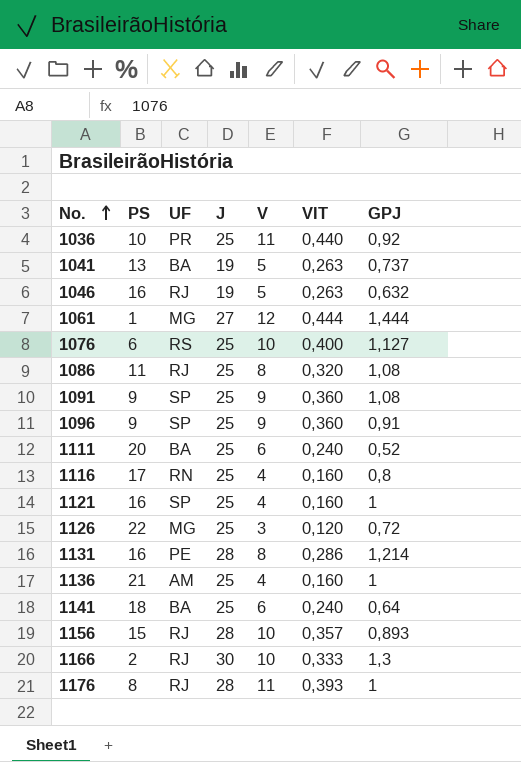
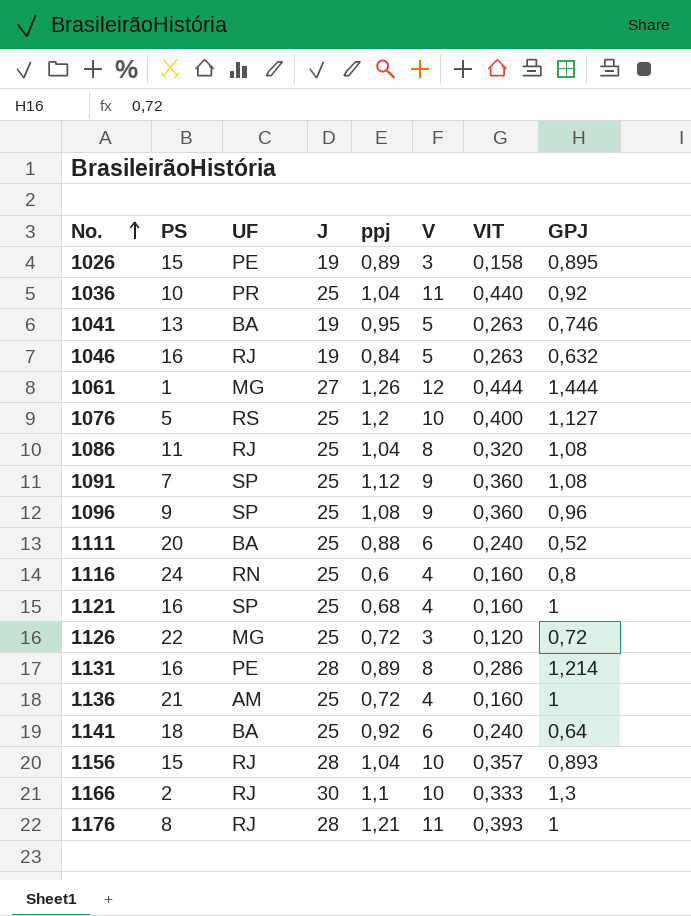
column ppj | position: none -> 5
row 1026: none -> 15 | PE | 19 | 0,89 | 3 | 0,158 | 0,895
1041 | GPJ: 0,737 -> 0,746
1076 | PS: 6 -> 5
1091 | PS: 9 -> 7
1096 | GPJ: 0,91 -> 0,96
1116 | PS: 17 -> 24

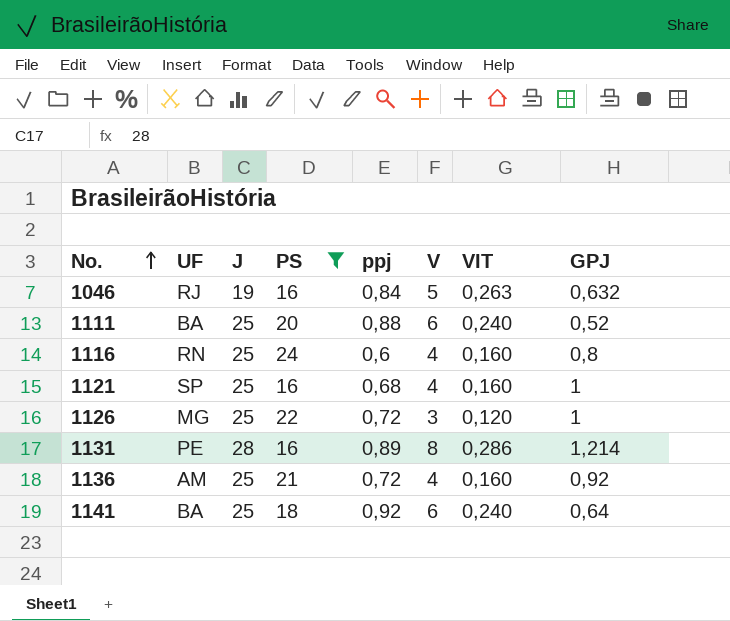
filter: none -> PS >= 16
column PS | position: 2 -> 4
1126 | GPJ: 0,72 -> 1
1136 | GPJ: 1 -> 0,92

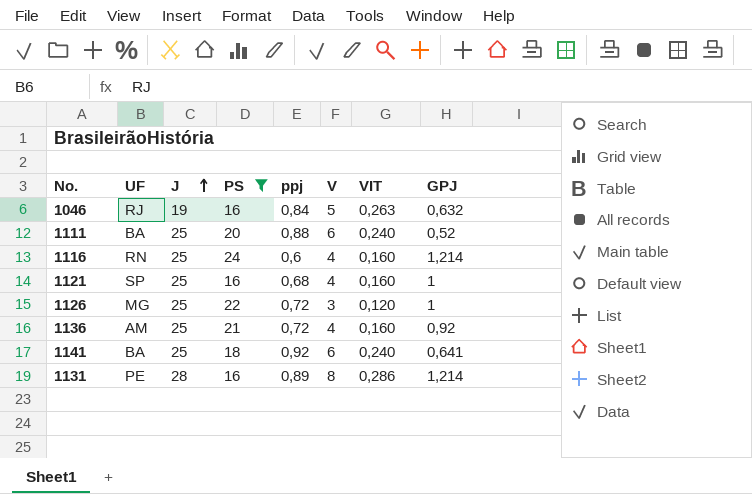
row order: No. ascending -> J ascending
1116 | GPJ: 0,8 -> 1,214
1141 | GPJ: 0,64 -> 0,641

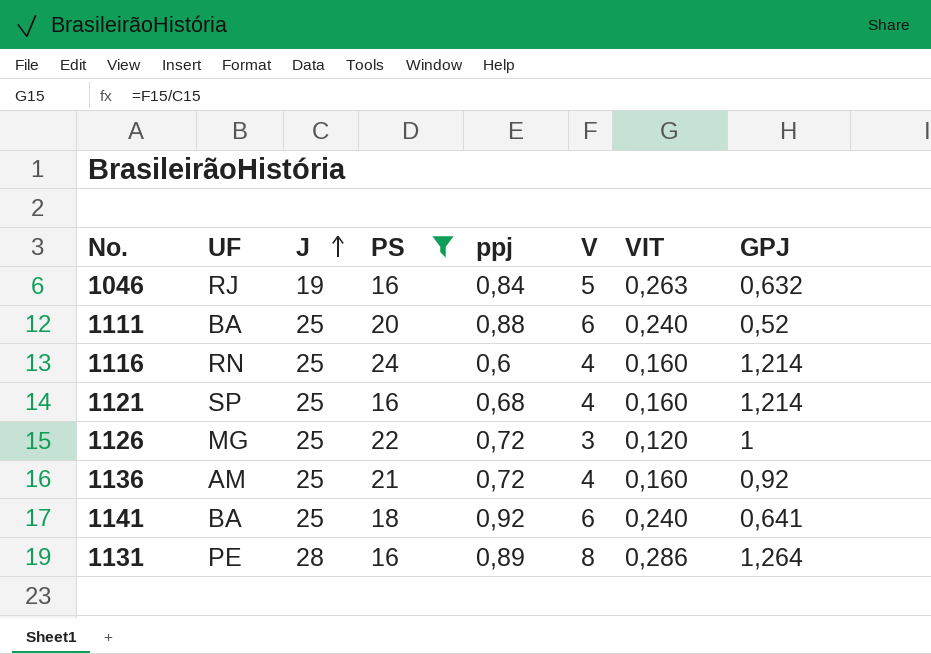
1121 | GPJ: 1 -> 1,214
1131 | GPJ: 1,214 -> 1,264

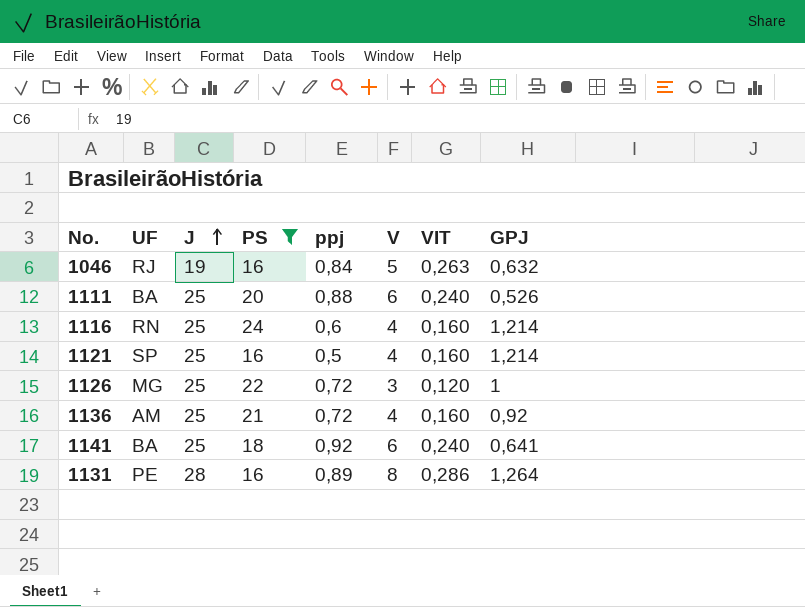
1111 | GPJ: 0,52 -> 0,526
1121 | ppj: 0,68 -> 0,5

